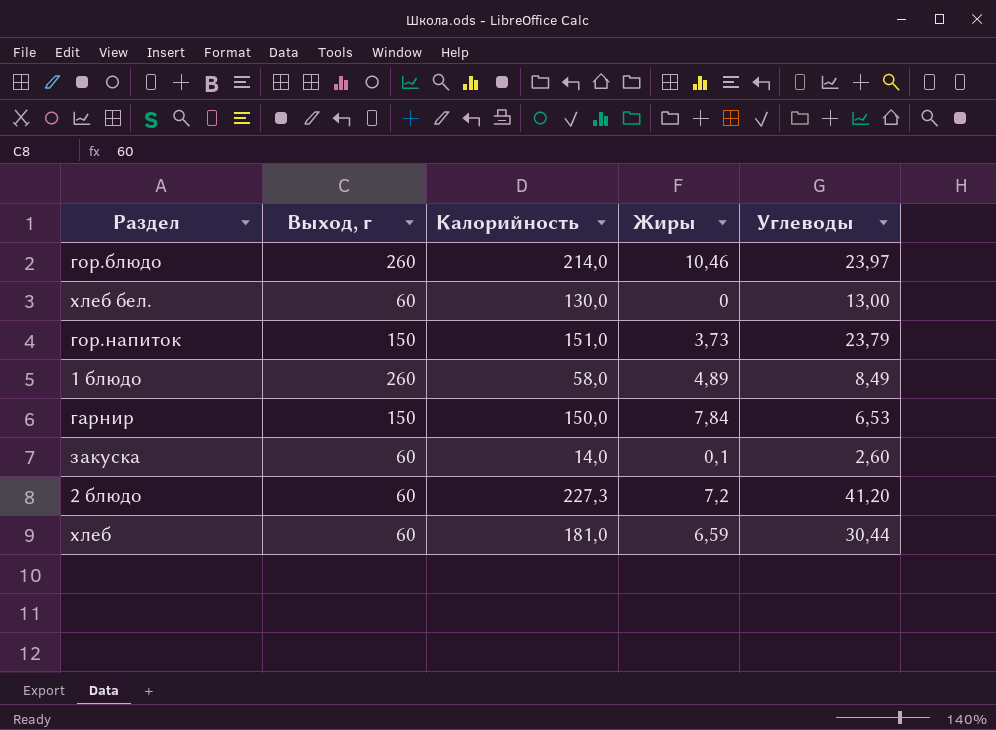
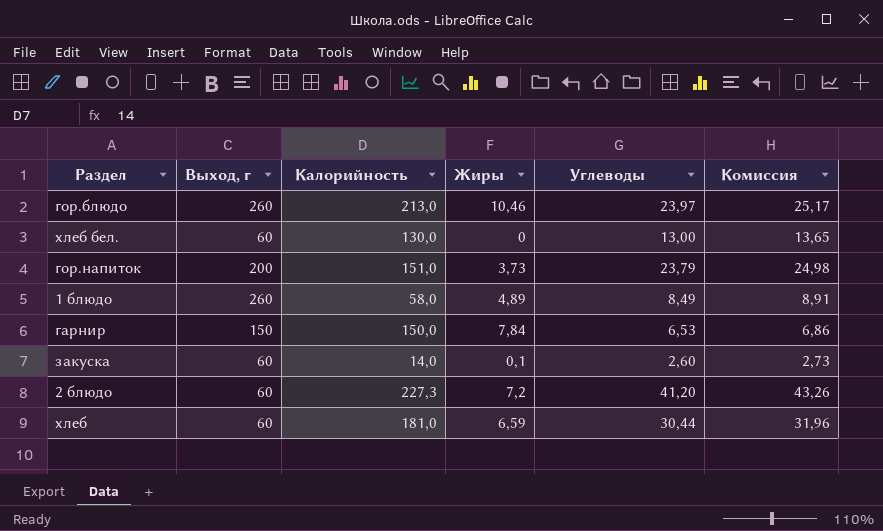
column Комиссия | formula: none -> [Углеводы] * 1,05
гор.блюдо | Калорийность: 214,0 -> 213,0
гор.напиток | Выход, г: 150 -> 200

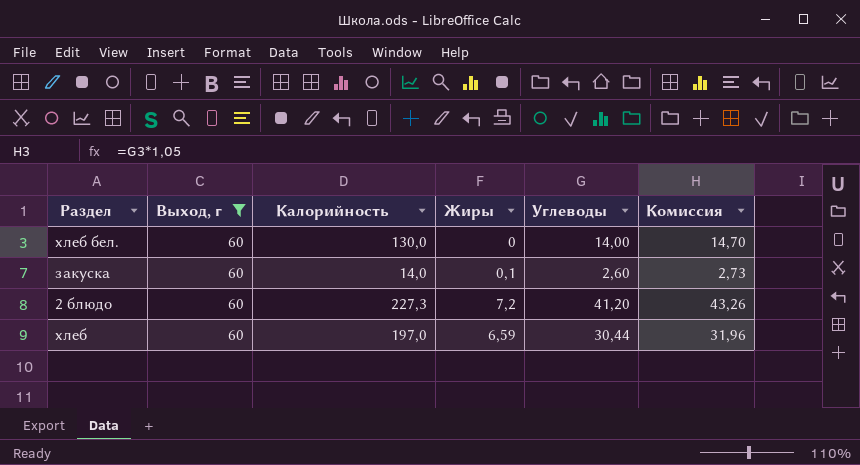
filter: none -> Выход, г = 60
хлеб бел. | Углеводы: 13,00 -> 14,00
хлеб бел. | Комиссия: 13,65 -> 14,70
хлеб | Калорийность: 181,0 -> 197,0

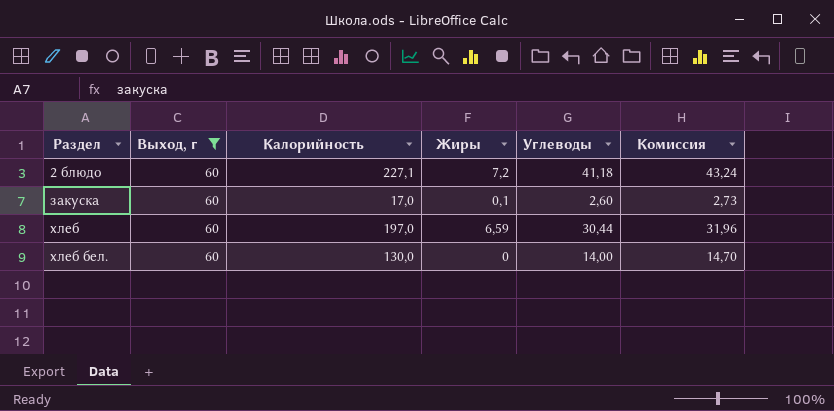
row order: none -> Раздел ascending
2 блюдо | Калорийность: 227,3 -> 227,1
2 блюдо | Углеводы: 41,20 -> 41,18
2 блюдо | Комиссия: 43,26 -> 43,24
закуска | Калорийность: 14,0 -> 17,0

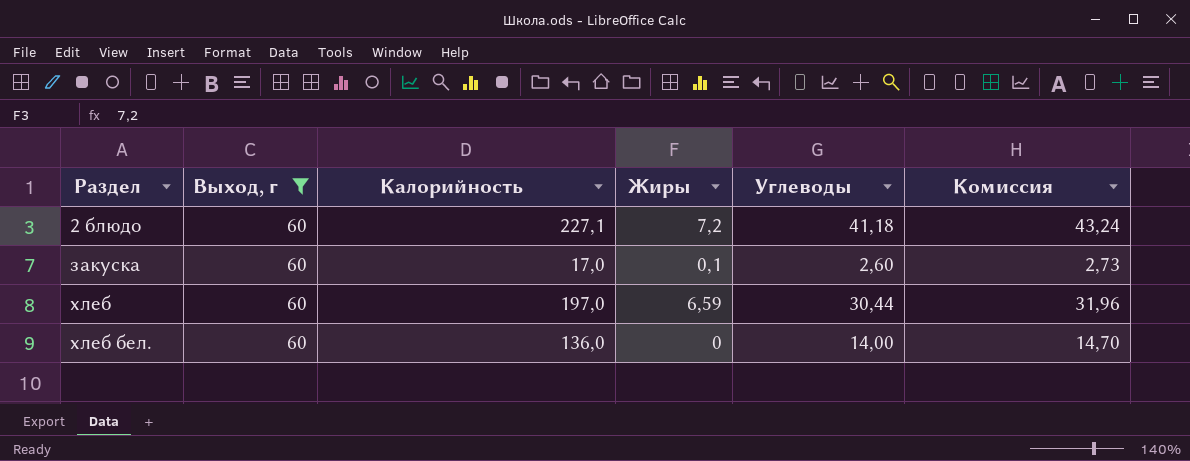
хлеб бел. | Калорийность: 130,0 -> 136,0

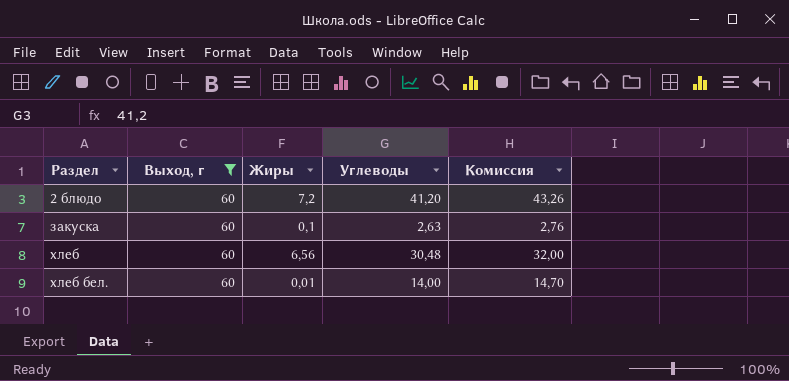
column Калорийность | position: 3 -> none
2 блюдо | Углеводы: 41,18 -> 41,20
2 блюдо | Комиссия: 43,24 -> 43,26
закуска | Углеводы: 2,60 -> 2,63
закуска | Комиссия: 2,73 -> 2,76
хлеб | Жиры: 6,59 -> 6,56
хлеб | Углеводы: 30,44 -> 30,48
хлеб | Комиссия: 31,96 -> 32,00
хлеб бел. | Жиры: 0 -> 0,01

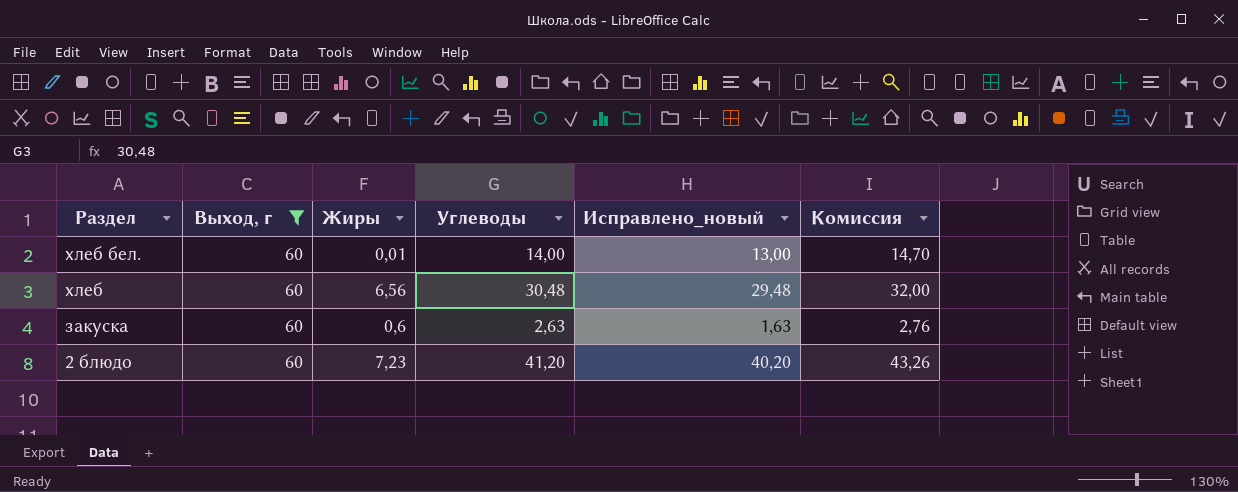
row order: Раздел ascending -> Раздел descending
column Исправлено_новый | formula: none -> [Углеводы] - 1
закуска | Жиры: 0,1 -> 0,6
2 блюдо | Жиры: 7,2 -> 7,23

